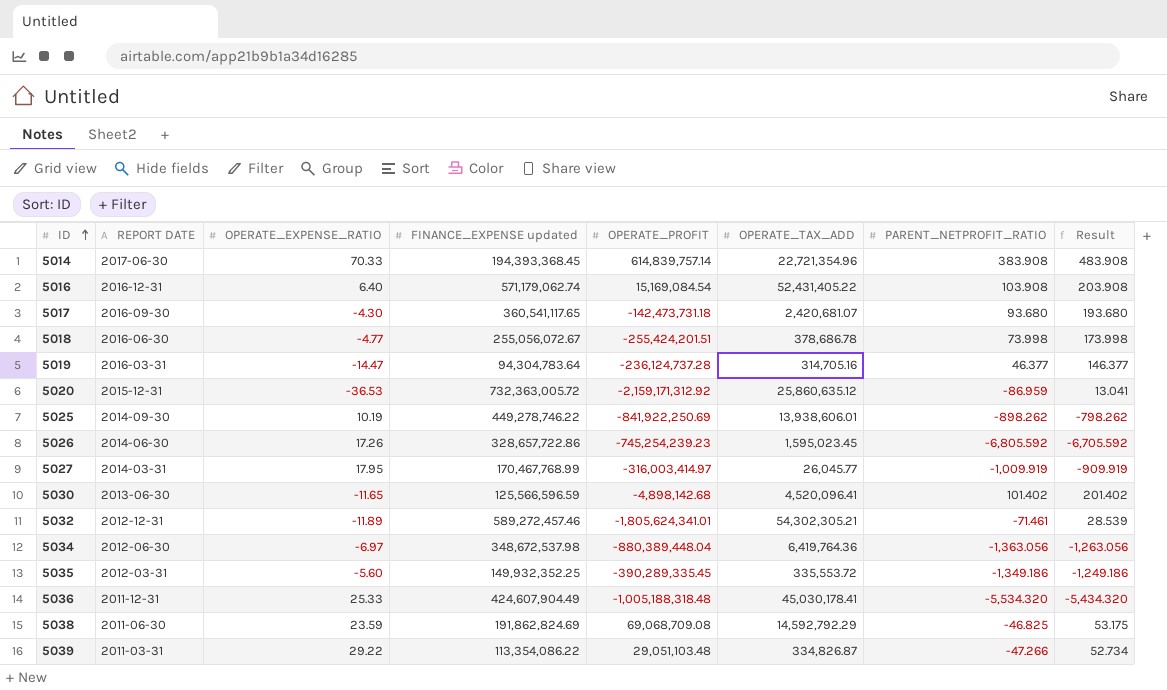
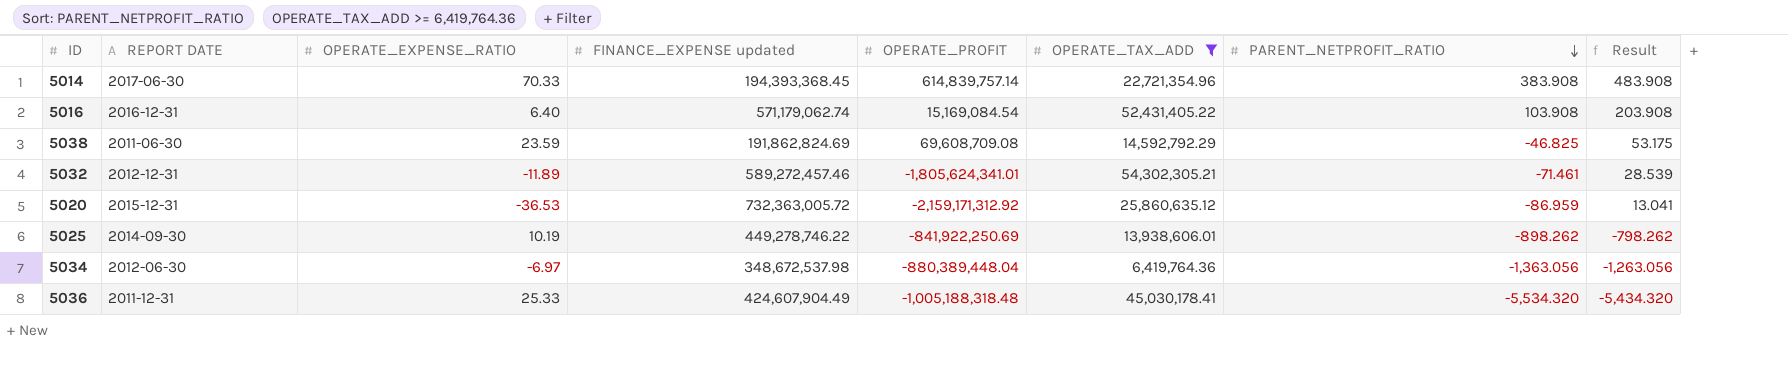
filter: none -> OPERATE_TAX_ADD >= 6,419,764.36
row order: ID ascending -> PARENT_NETPROFIT_RATIO descending
5038 | OPERATE_PROFIT: 69,068,709.08 -> 69,608,709.08

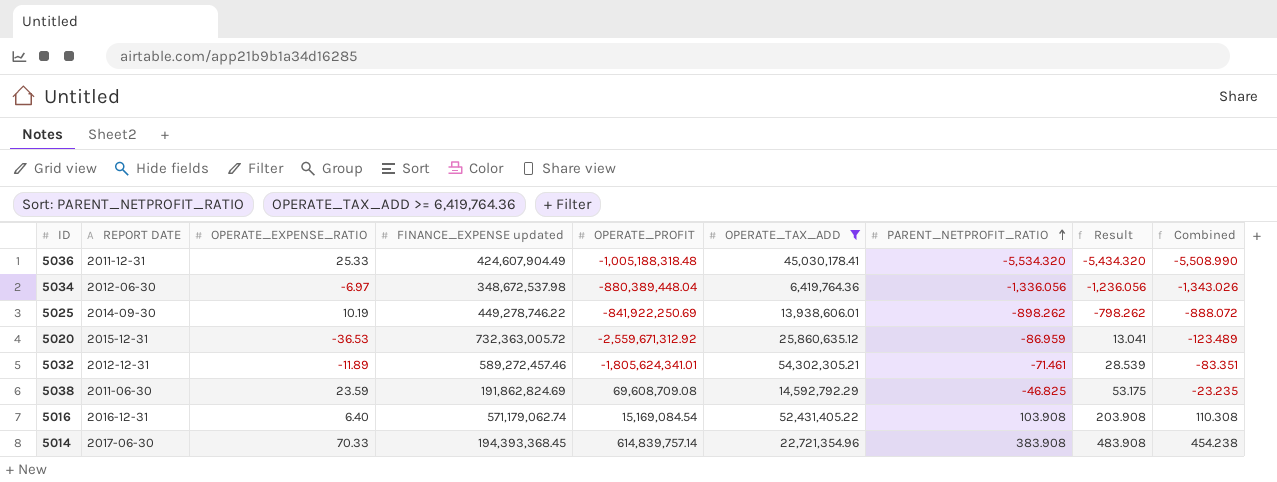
row order: PARENT_NETPROFIT_RATIO descending -> PARENT_NETPROFIT_RATIO ascending
column Combined | formula: none -> [OPERATE_EXPENSE_RATIO] + [PARENT_NETPROFIT_RATIO]
5034 | PARENT_NETPROFIT_RATIO: -1,363.056 -> -1,336.056
5034 | Result: -1,263.056 -> -1,236.056
5020 | OPERATE_PROFIT: -2,159,171,312.92 -> -2,559,671,312.92

